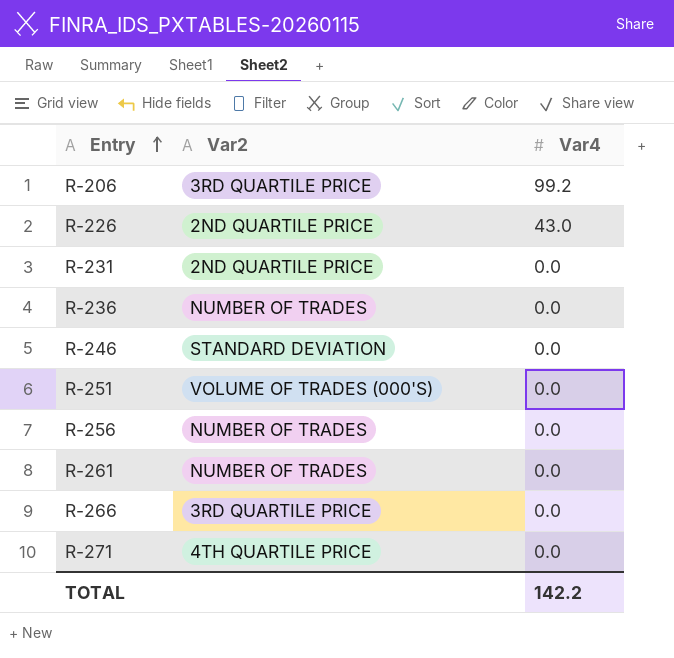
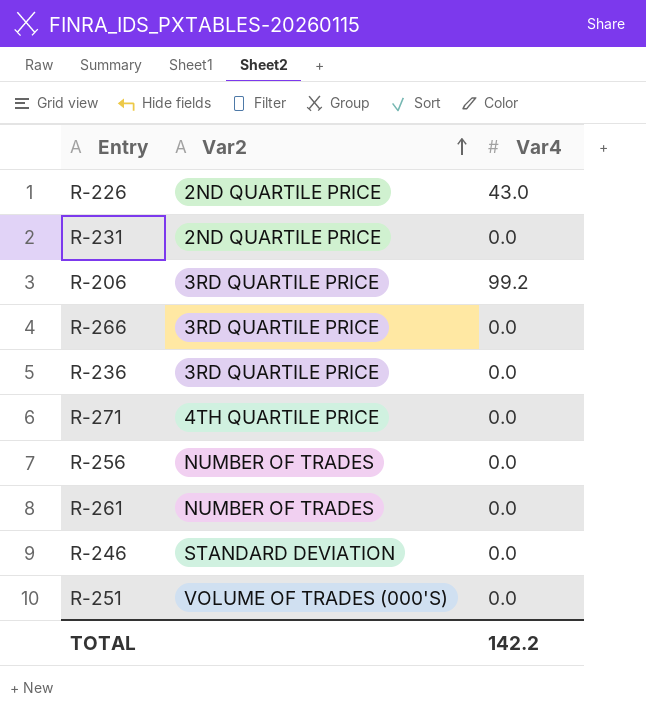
row order: Entry ascending -> Var2 ascending
R-236 | Var2: NUMBER OF TRADES -> 3RD QUARTILE PRICE

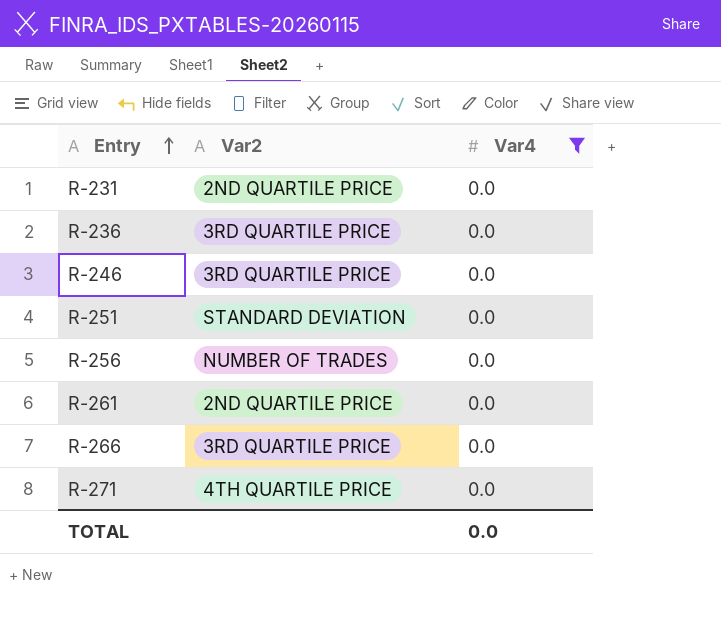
filter: none -> Var4 = 0.0
row order: Var2 ascending -> Entry ascending
R-246 | Var2: STANDARD DEVIATION -> 3RD QUARTILE PRICE
R-251 | Var2: VOLUME OF TRADES (000'S) -> STANDARD DEVIATION
R-261 | Var2: NUMBER OF TRADES -> 2ND QUARTILE PRICE
TOTAL | Var4: 142.2 -> 0.0

